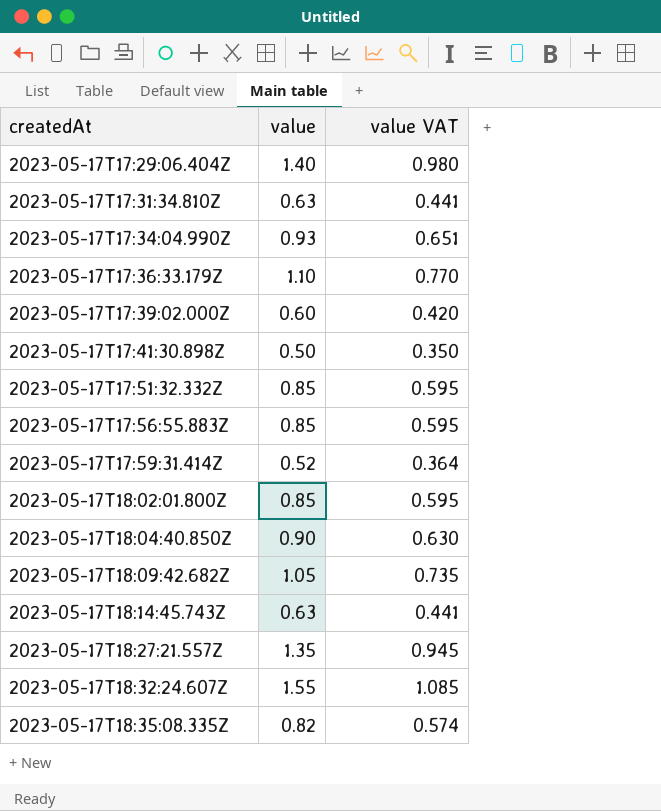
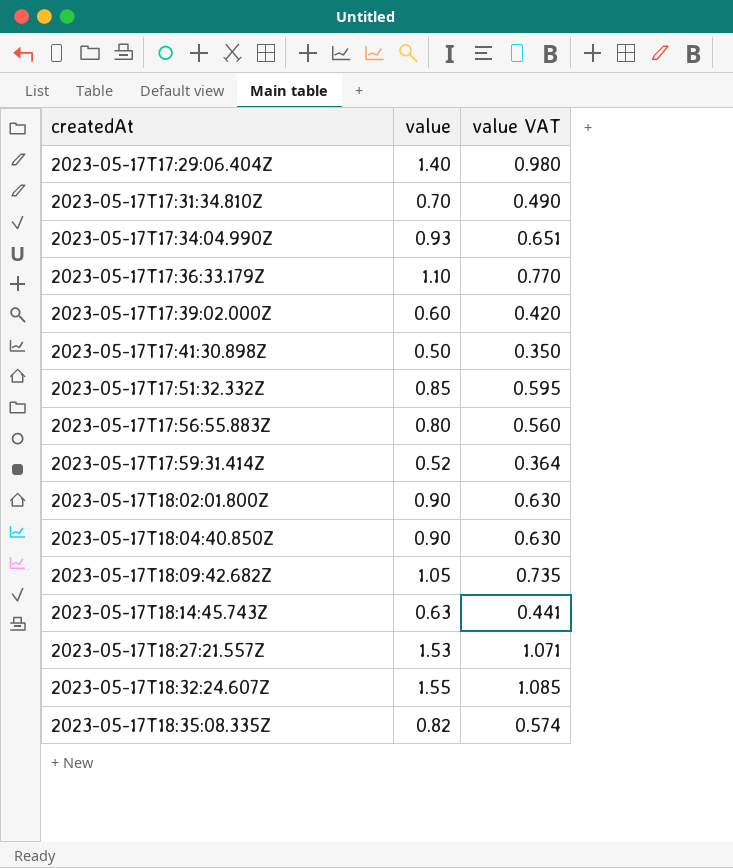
2023-05-17T17:31:34.810Z | value: 0.63 -> 0.70
2023-05-17T17:31:34.810Z | value VAT: 0.441 -> 0.490
2023-05-17T17:56:55.883Z | value: 0.85 -> 0.80
2023-05-17T17:56:55.883Z | value VAT: 0.595 -> 0.560
2023-05-17T18:02:01.800Z | value: 0.85 -> 0.90
2023-05-17T18:02:01.800Z | value VAT: 0.595 -> 0.630
2023-05-17T18:27:21.557Z | value: 1.35 -> 1.53
2023-05-17T18:27:21.557Z | value VAT: 0.945 -> 1.071

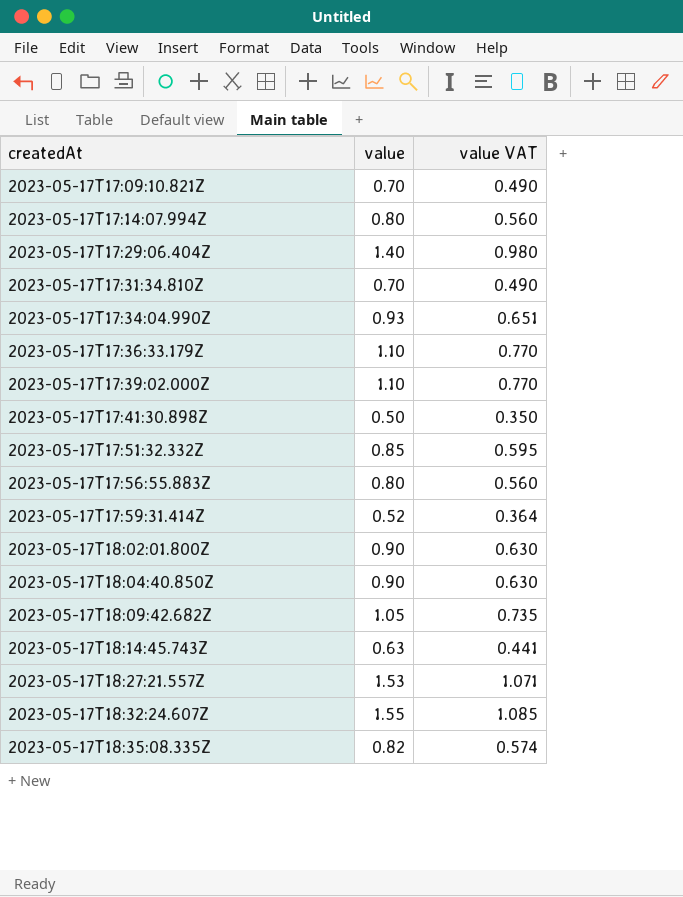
row 2023-05-17T17:09:10.821Z: none -> 0.70 | 0.490
row 2023-05-17T17:14:07.994Z: none -> 0.80 | 0.560
2023-05-17T17:39:02.000Z | value: 0.60 -> 1.10
2023-05-17T17:39:02.000Z | value VAT: 0.420 -> 0.770

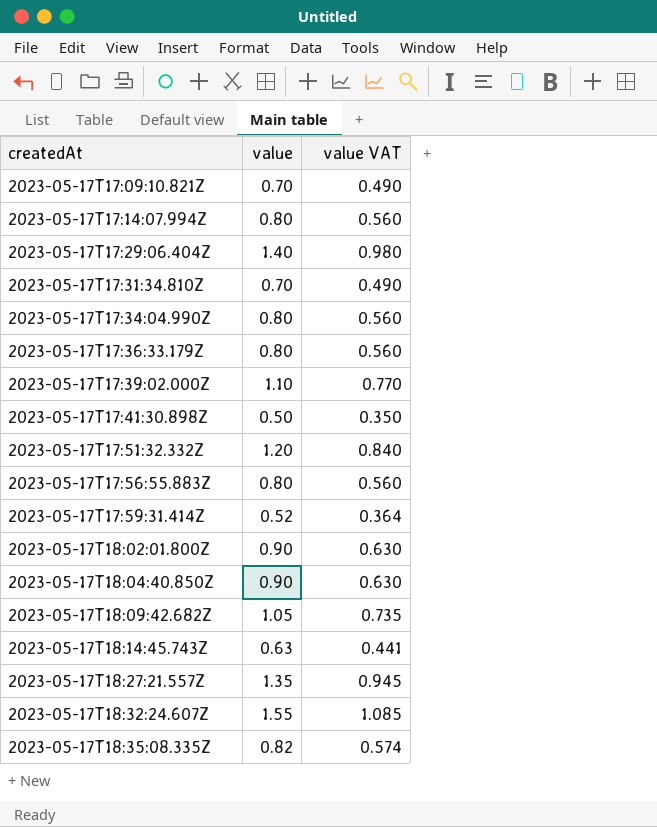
2023-05-17T17:34:04.990Z | value: 0.93 -> 0.80
2023-05-17T17:34:04.990Z | value VAT: 0.651 -> 0.560
2023-05-17T17:36:33.179Z | value: 1.10 -> 0.80
2023-05-17T17:36:33.179Z | value VAT: 0.770 -> 0.560
2023-05-17T17:51:32.332Z | value: 0.85 -> 1.20
2023-05-17T17:51:32.332Z | value VAT: 0.595 -> 0.840
2023-05-17T18:27:21.557Z | value: 1.53 -> 1.35
2023-05-17T18:27:21.557Z | value VAT: 1.071 -> 0.945

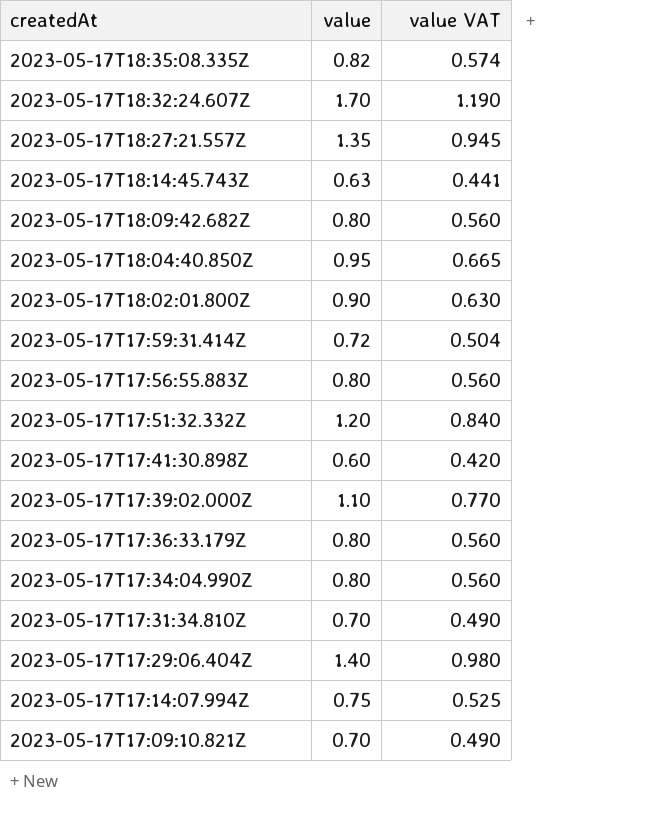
row order: createdAt ascending -> createdAt descending
2023-05-17T18:32:24.607Z | value: 1.55 -> 1.70
2023-05-17T18:32:24.607Z | value VAT: 1.085 -> 1.190
2023-05-17T18:09:42.682Z | value: 1.05 -> 0.80
2023-05-17T18:09:42.682Z | value VAT: 0.735 -> 0.560
2023-05-17T18:04:40.850Z | value: 0.90 -> 0.95
2023-05-17T18:04:40.850Z | value VAT: 0.630 -> 0.665
2023-05-17T17:59:31.414Z | value: 0.52 -> 0.72
2023-05-17T17:59:31.414Z | value VAT: 0.364 -> 0.504
2023-05-17T17:41:30.898Z | value: 0.50 -> 0.60
2023-05-17T17:41:30.898Z | value VAT: 0.350 -> 0.420
2023-05-17T17:14:07.994Z | value: 0.80 -> 0.75
2023-05-17T17:14:07.994Z | value VAT: 0.560 -> 0.525

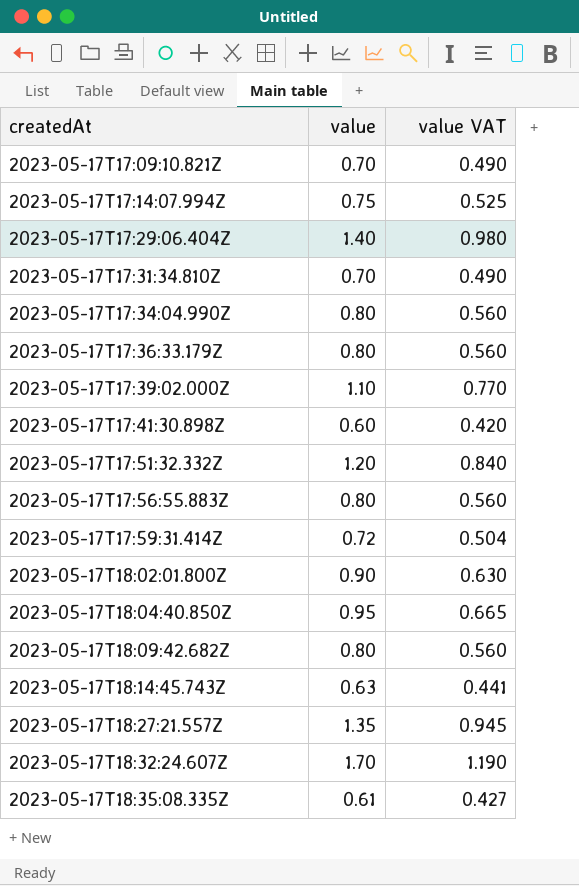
row order: createdAt descending -> createdAt ascending
2023-05-17T18:35:08.335Z | value: 0.82 -> 0.61
2023-05-17T18:35:08.335Z | value VAT: 0.574 -> 0.427

